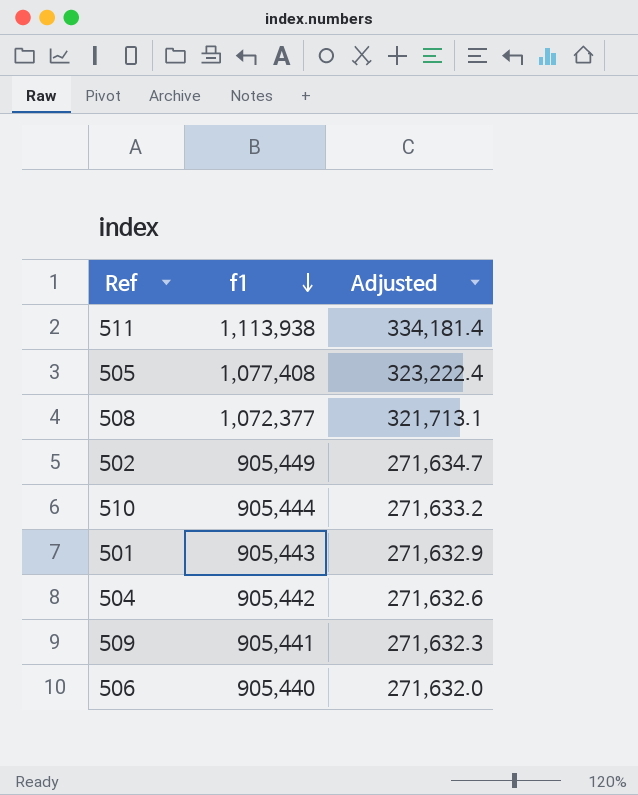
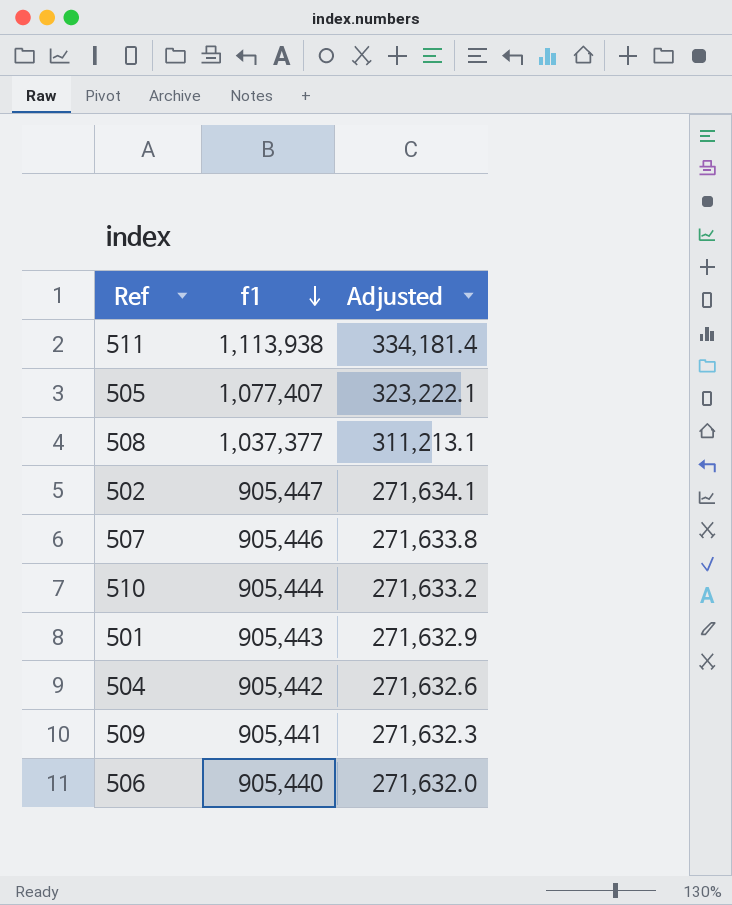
505 | f1: 1,077,408 -> 1,077,407
505 | Adjusted: 323,222.4 -> 323,222.1
508 | f1: 1,072,377 -> 1,037,377
508 | Adjusted: 321,713.1 -> 311,213.1
502 | f1: 905,449 -> 905,447
502 | Adjusted: 271,634.7 -> 271,634.1
row 507: none -> 905,446 | 271,633.8

